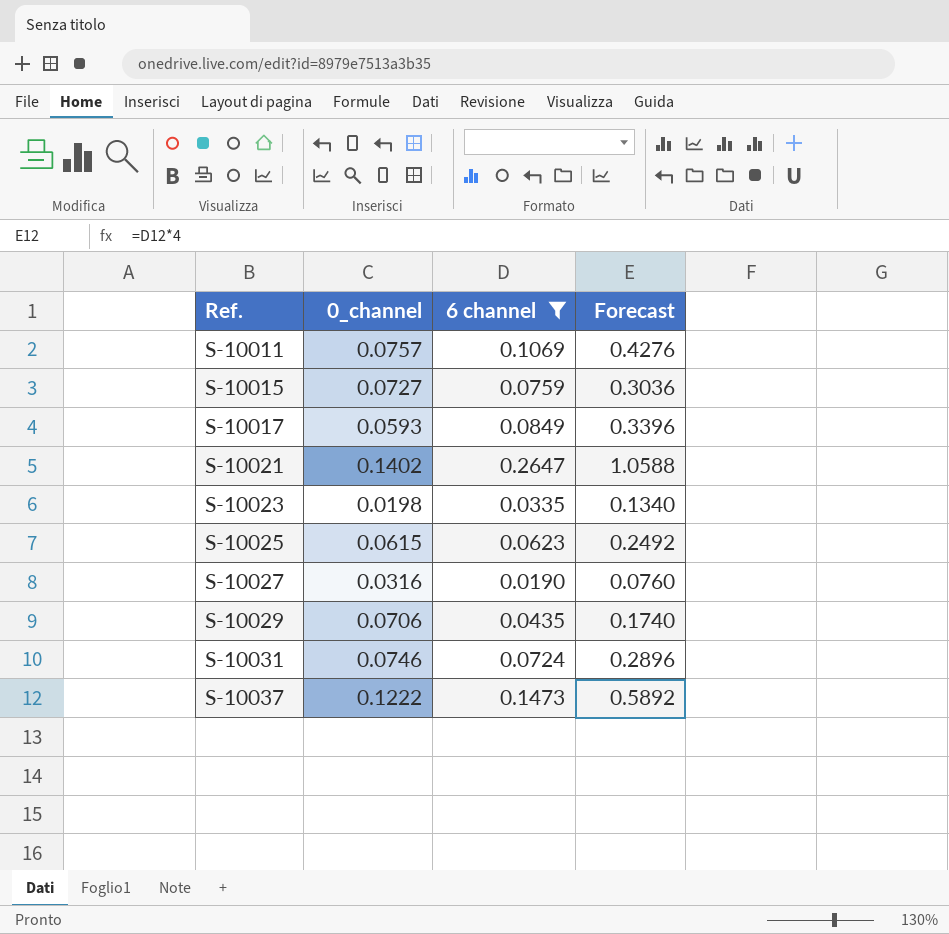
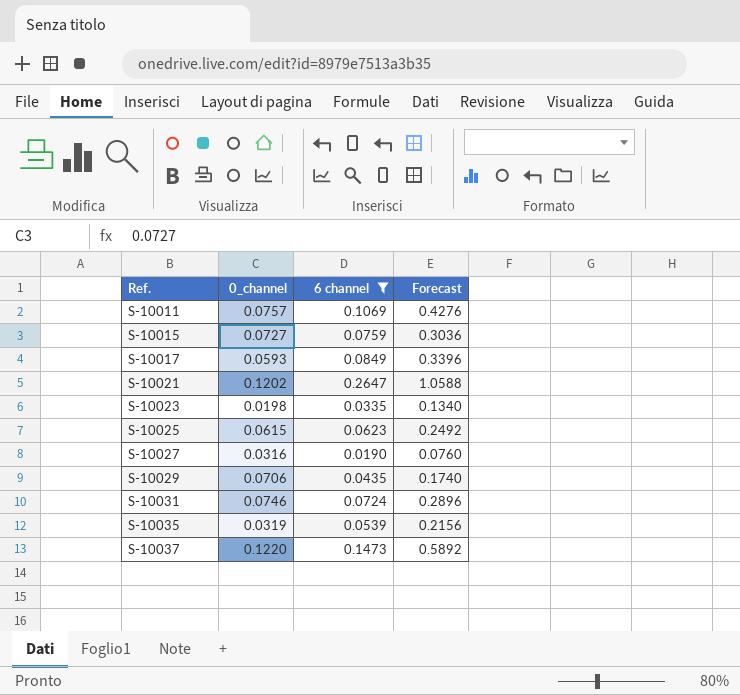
S-10021 | 0_channel: 0.1402 -> 0.1202
row S-10035: none -> 0.0319 | 0.0539 | 0.2156
S-10037 | 0_channel: 0.1222 -> 0.1220

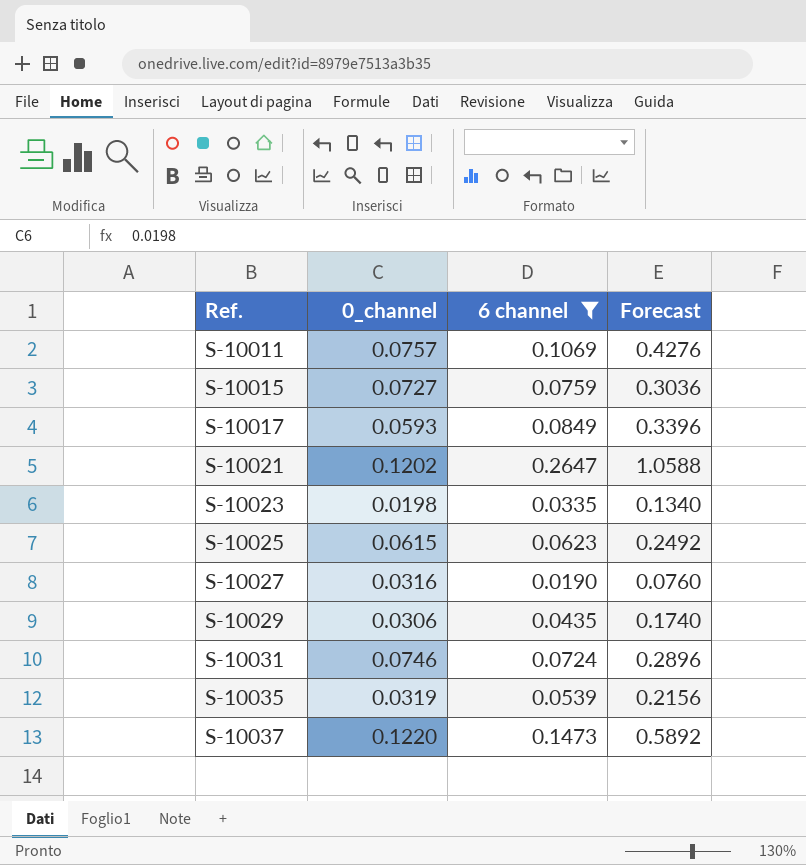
S-10029 | 0_channel: 0.0706 -> 0.0306

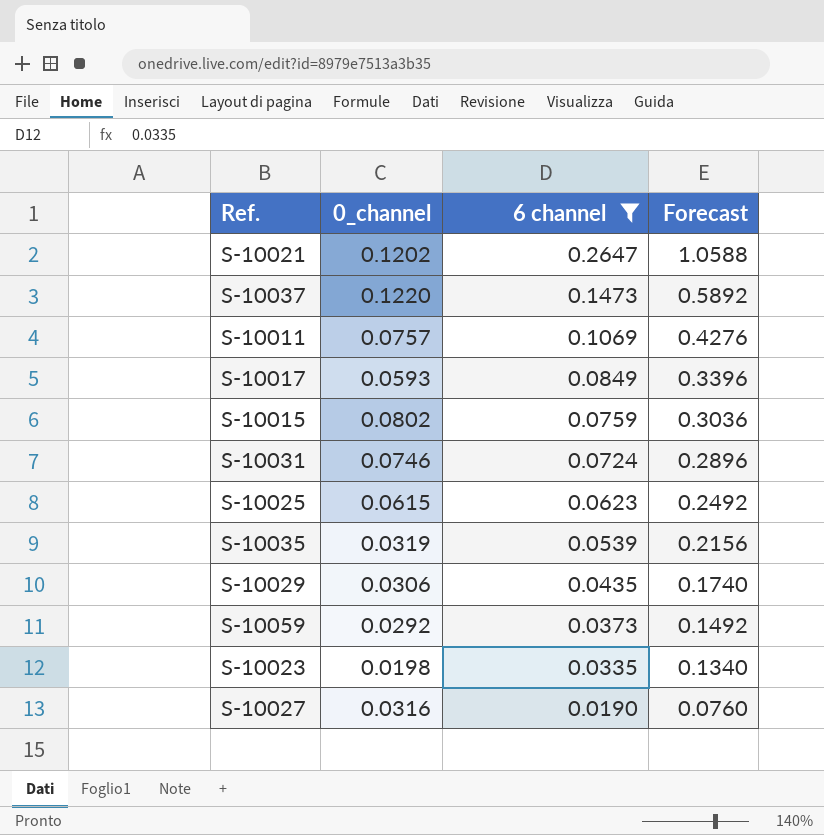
row order: Ref. ascending -> 6 channel descending
S-10015 | 0_channel: 0.0727 -> 0.0802
row S-10059: none -> 0.0292 | 0.0373 | 0.1492

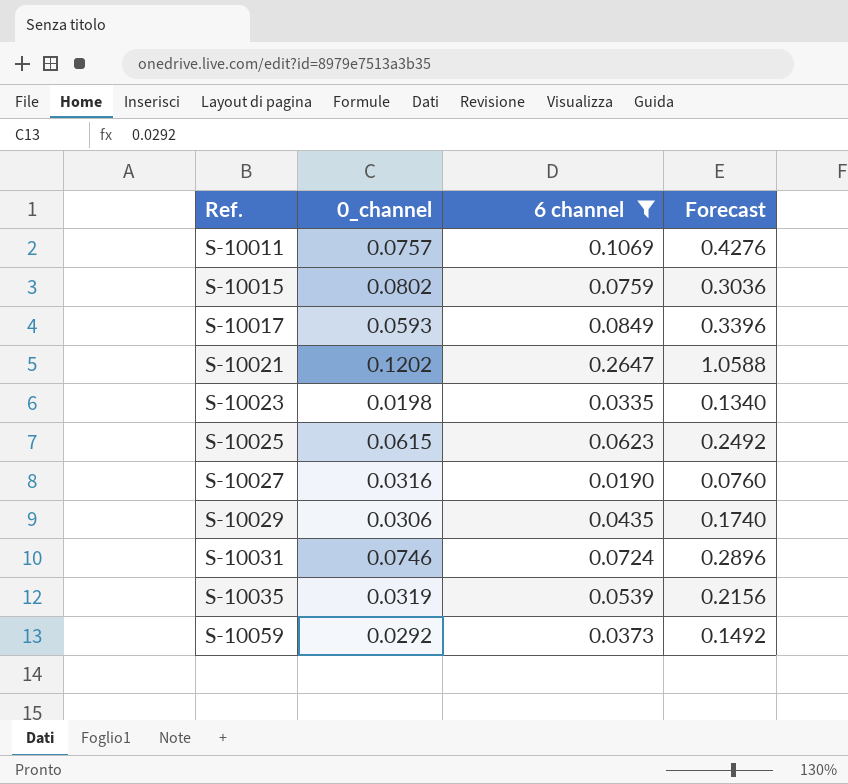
row order: 6 channel descending -> Ref. ascending
row S-10037: 0.1220 | 0.1473 | 0.5892 -> none

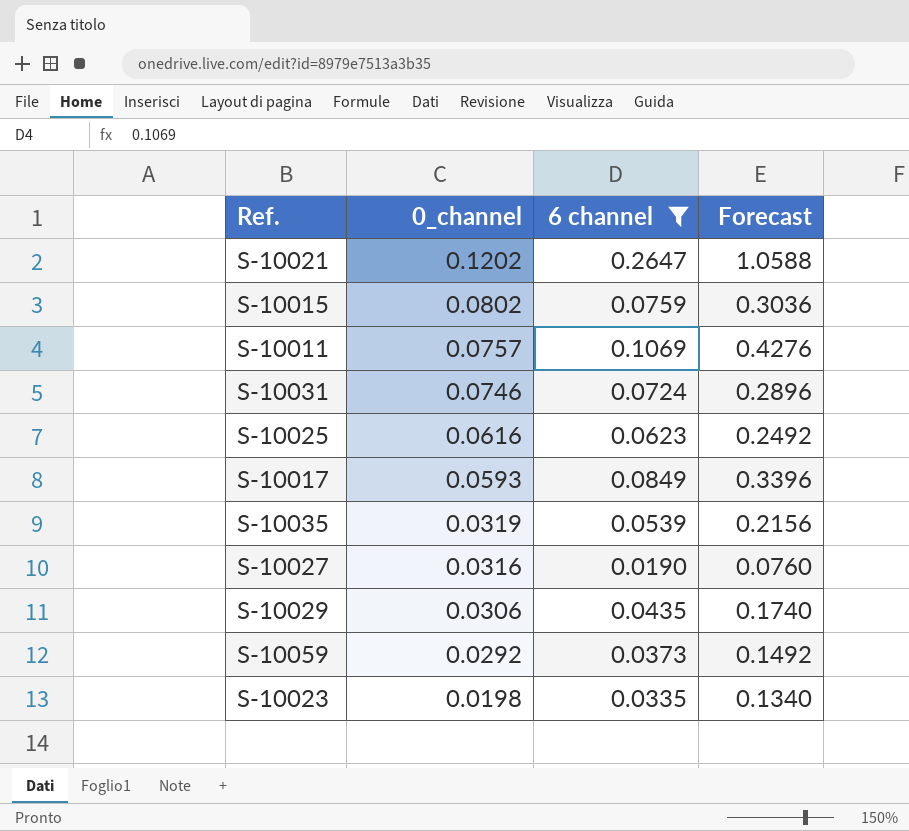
row order: Ref. ascending -> 0_channel descending
S-10025 | 0_channel: 0.0615 -> 0.0616

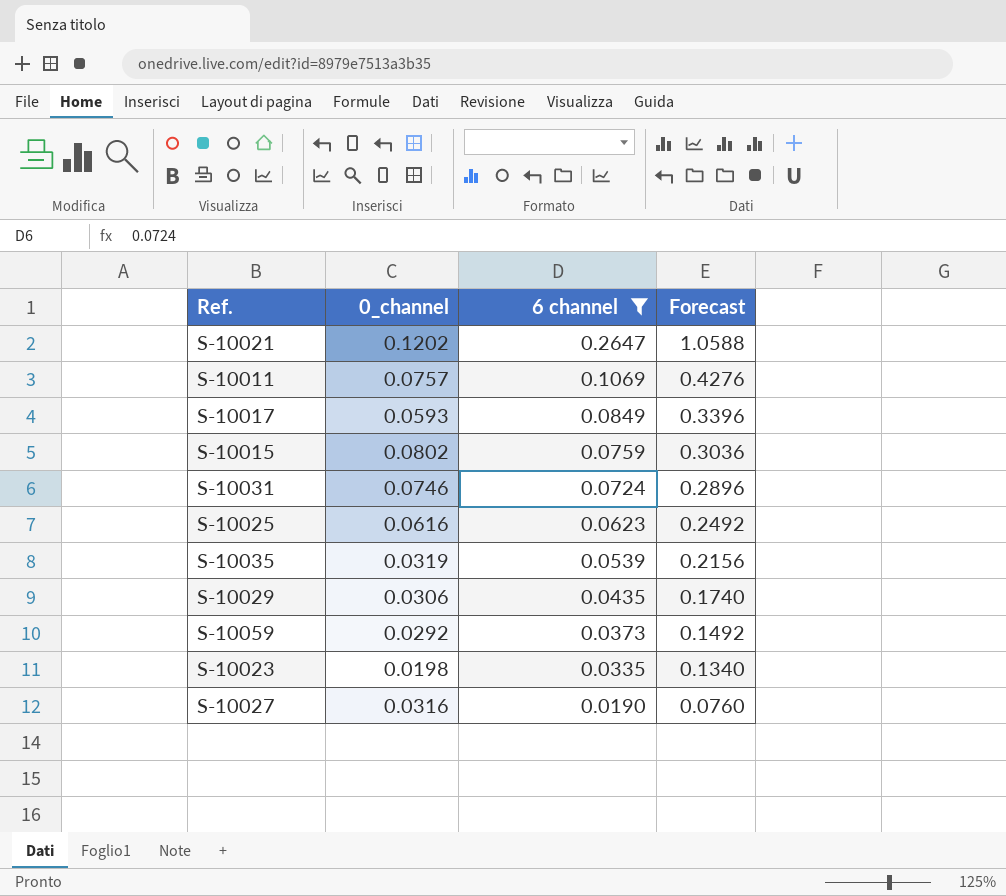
row order: 0_channel descending -> 6 channel descending

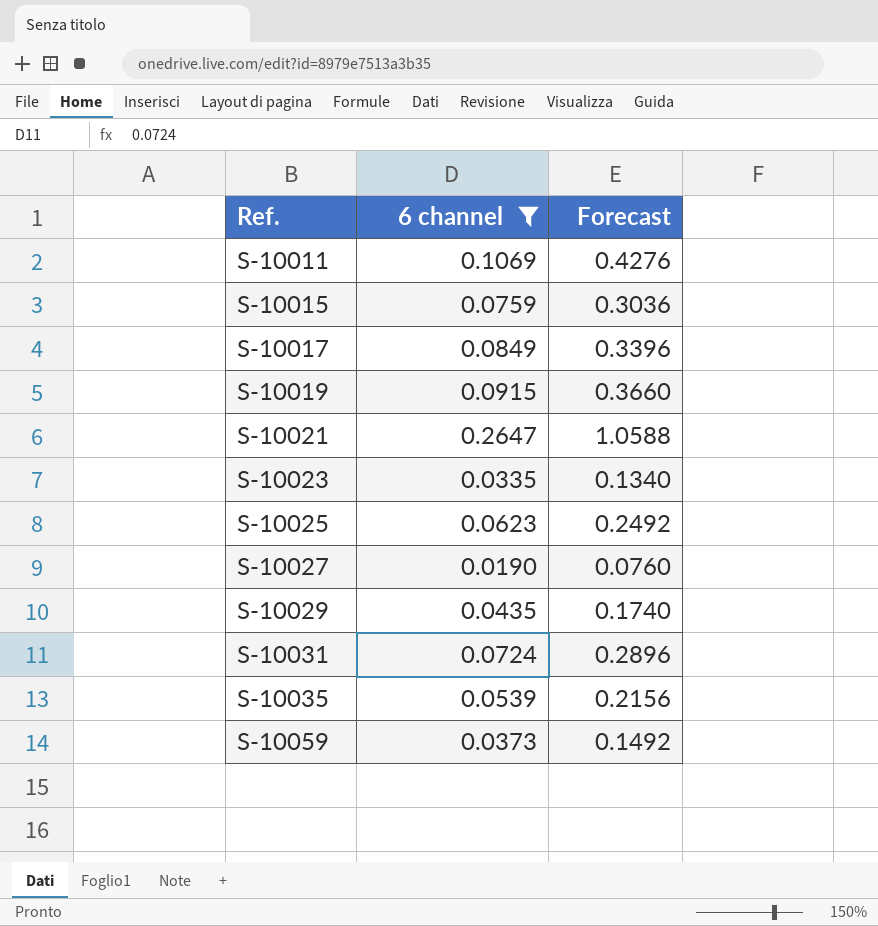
row order: 6 channel descending -> Ref. ascending
column 0_channel | position: 2 -> none
row S-10019: none -> 0.0915 | 0.3660

